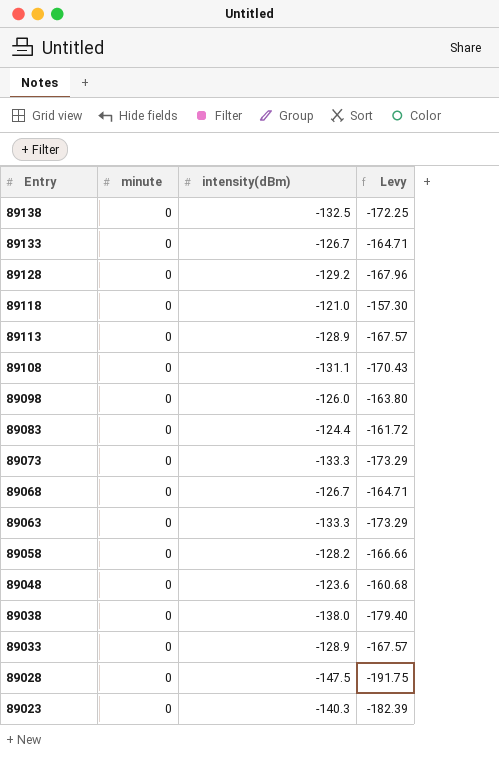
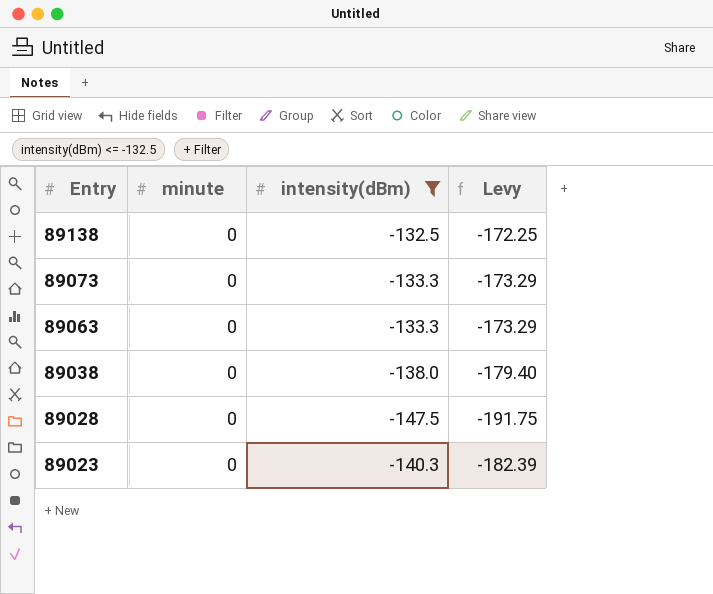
filter: none -> intensity(dBm) <= -132.5

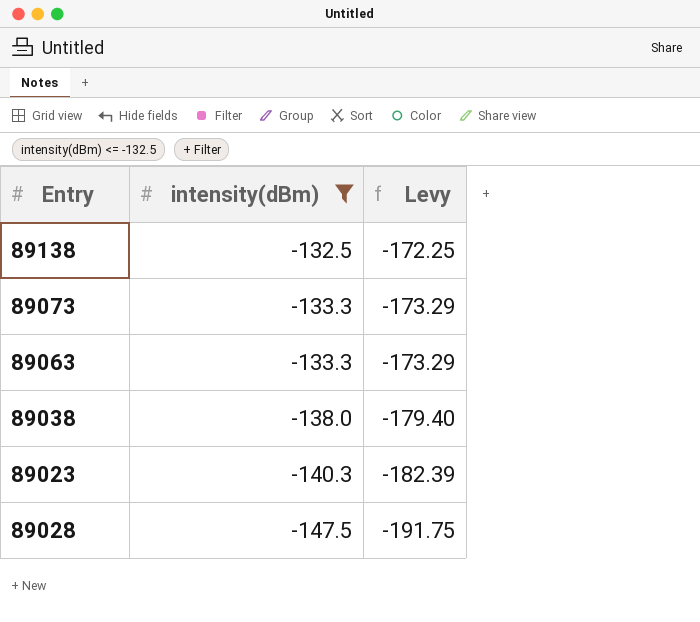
row order: Entry descending -> intensity(dBm) descending
column minute | position: 2 -> none

